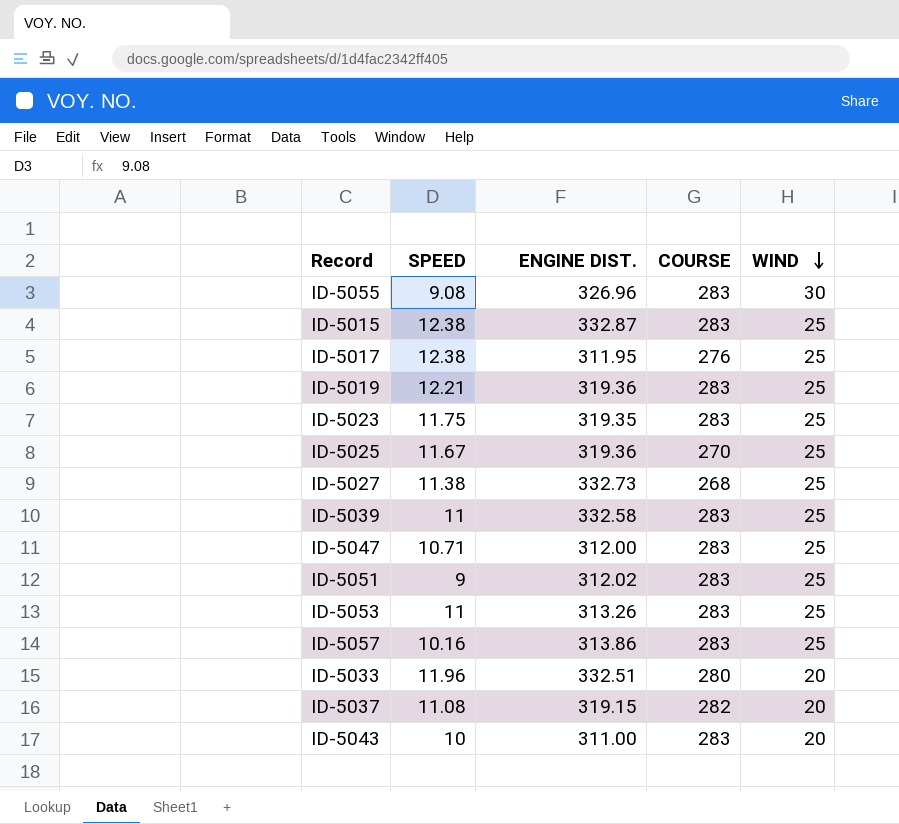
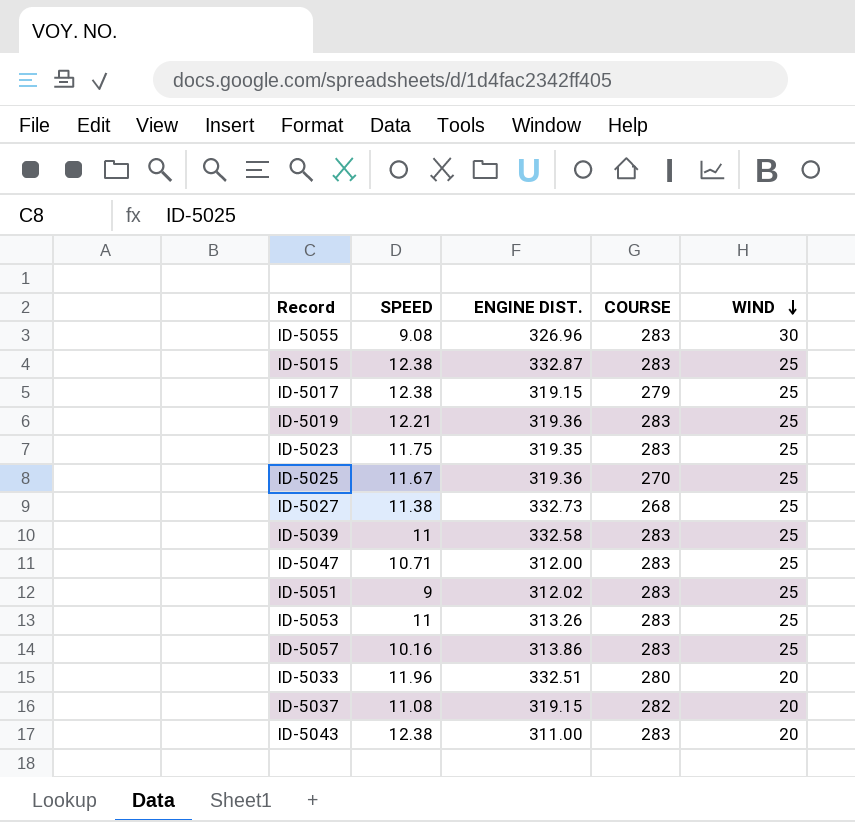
ID-5017 | ENGINE DIST.: 311.95 -> 319.15
ID-5017 | COURSE: 276 -> 279
ID-5043 | SPEED: 10 -> 12.38

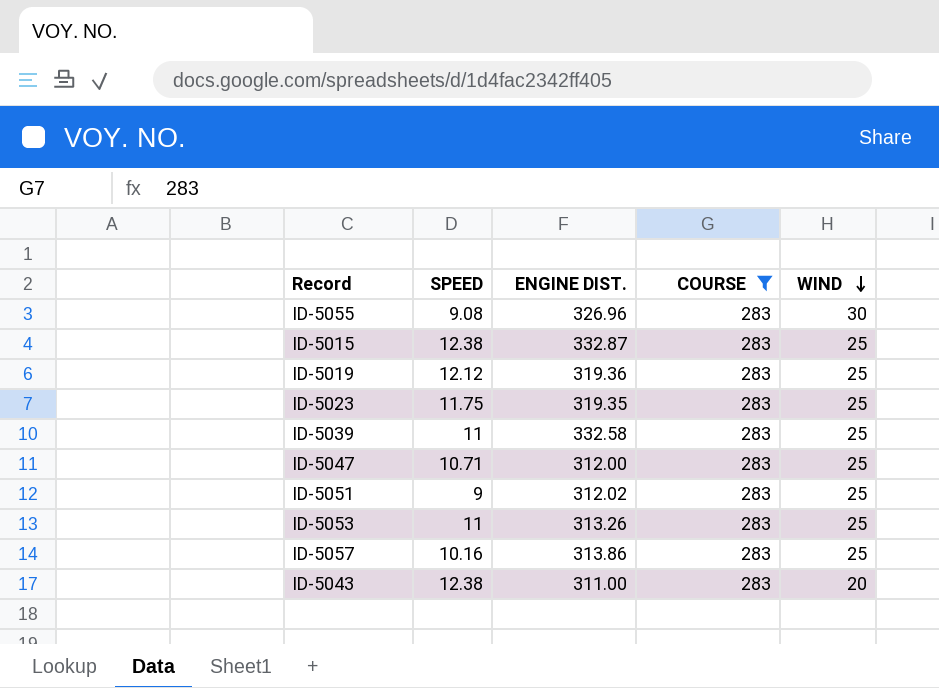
filter: none -> COURSE = 283
ID-5019 | SPEED: 12.21 -> 12.12

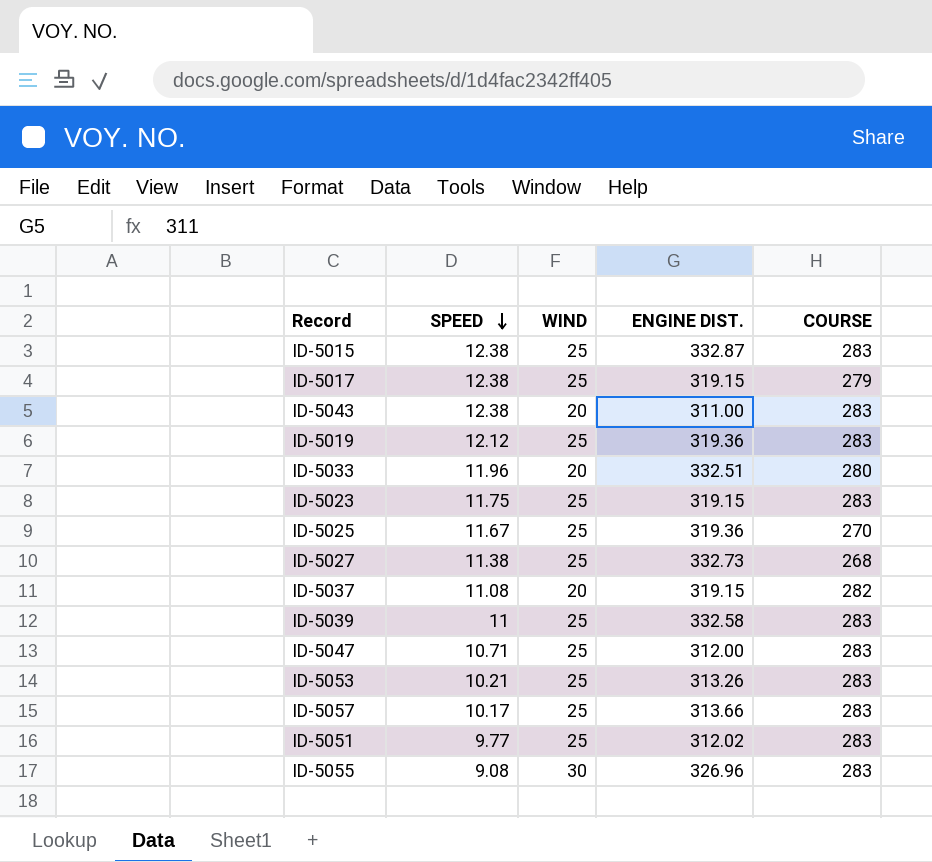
filter: COURSE = 283 -> none
row order: WIND descending -> SPEED descending
column WIND | position: 5 -> 3
ID-5023 | ENGINE DIST.: 319.35 -> 319.15
ID-5053 | SPEED: 11 -> 10.21
ID-5057 | SPEED: 10.16 -> 10.17
ID-5057 | ENGINE DIST.: 313.86 -> 313.66
ID-5051 | SPEED: 9 -> 9.77

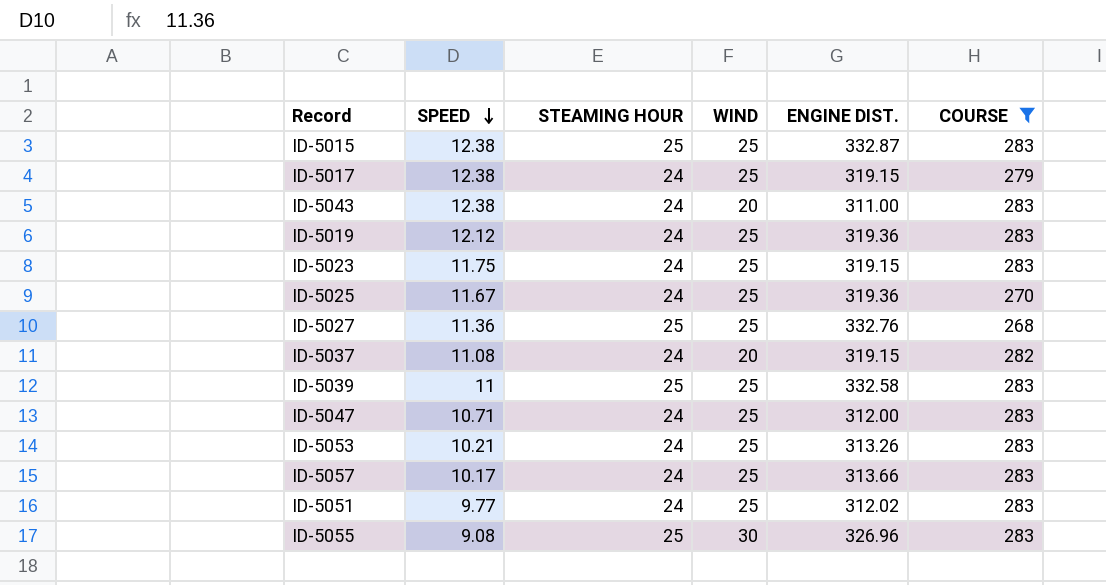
filter: none -> COURSE != 280
column STEAMING HOUR | position: none -> 3
ID-5027 | SPEED: 11.38 -> 11.36
ID-5027 | ENGINE DIST.: 332.73 -> 332.76

